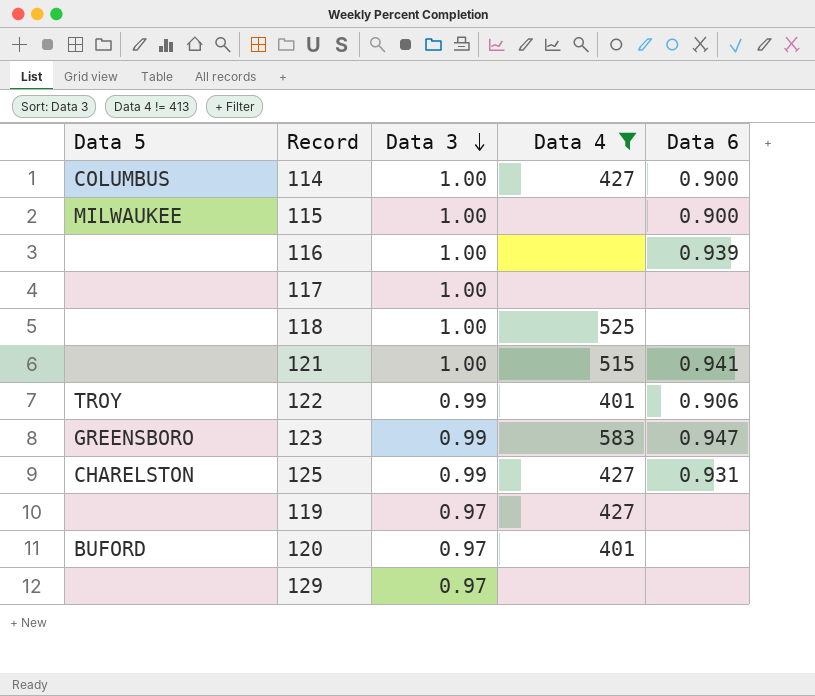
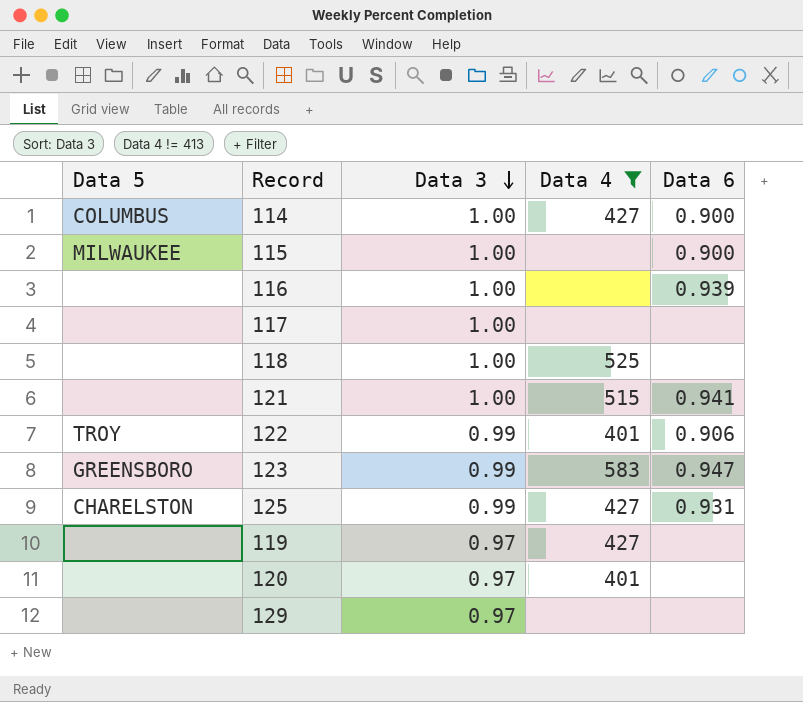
120 | Data 5: BUFORD -> none

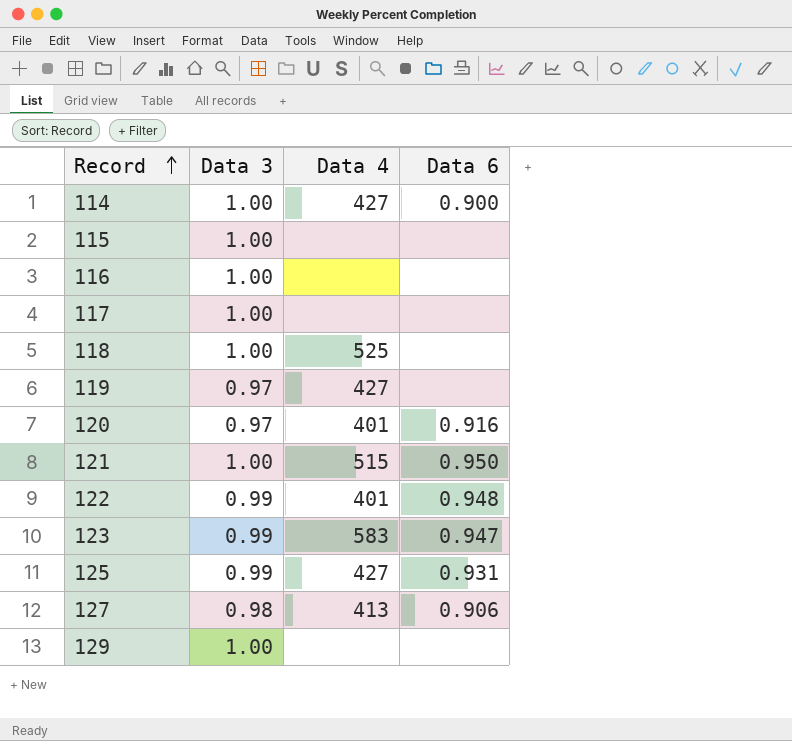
filter: Data 4 != 413 -> none
row order: Data 3 descending -> Record ascending
column Data 5 | position: 1 -> none
115 | Data 6: 0.900 -> none
116 | Data 6: 0.939 -> none
120 | Data 6: none -> 0.916
121 | Data 6: 0.941 -> 0.950
122 | Data 6: 0.906 -> 0.948
129 | Data 3: 0.97 -> 1.00

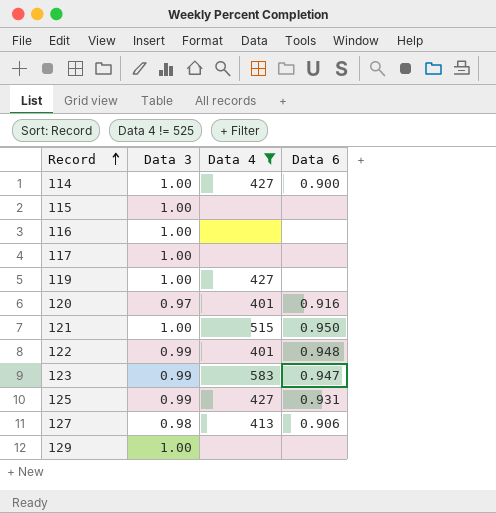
filter: none -> Data 4 != 525
119 | Data 3: 0.97 -> 1.00

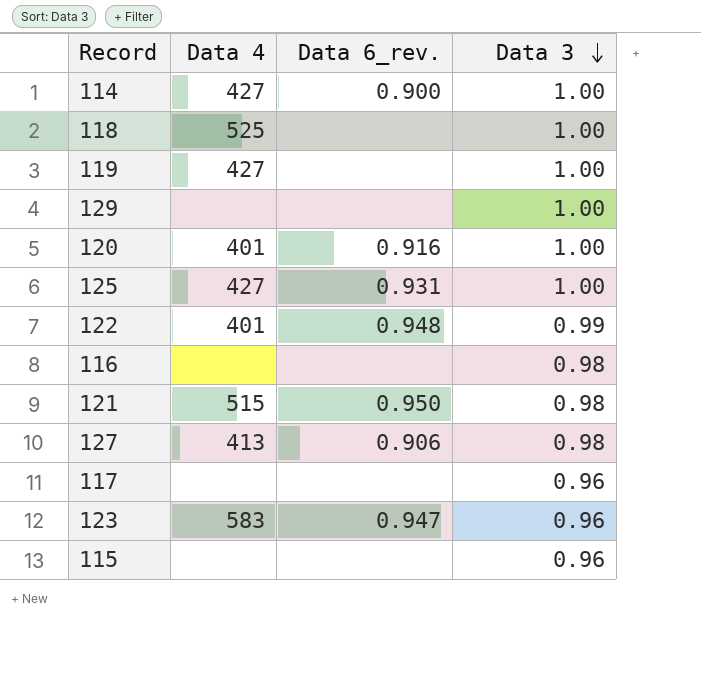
filter: Data 4 != 525 -> none
row order: Record ascending -> Data 3 descending
column name: Data 6 -> Data 6_rev.
column Data 3 | position: 2 -> 4
120 | Data 3: 0.97 -> 1.00
125 | Data 3: 0.99 -> 1.00
116 | Data 3: 1.00 -> 0.98
121 | Data 3: 1.00 -> 0.98
117 | Data 3: 1.00 -> 0.96
123 | Data 3: 0.99 -> 0.96
115 | Data 3: 1.00 -> 0.96

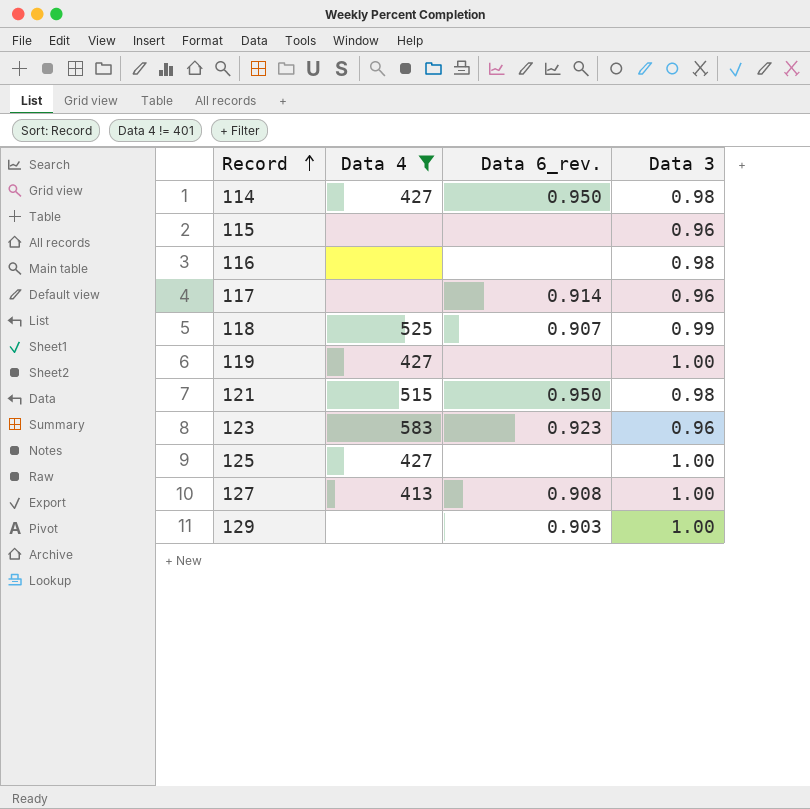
filter: none -> Data 4 != 401
row order: Data 3 descending -> Record ascending
114 | Data 6_rev.: 0.900 -> 0.950
114 | Data 3: 1.00 -> 0.98
117 | Data 6_rev.: none -> 0.914
118 | Data 6_rev.: none -> 0.907
118 | Data 3: 1.00 -> 0.99
123 | Data 6_rev.: 0.947 -> 0.923
125 | Data 6_rev.: 0.931 -> none
127 | Data 6_rev.: 0.906 -> 0.908
127 | Data 3: 0.98 -> 1.00
129 | Data 6_rev.: none -> 0.903

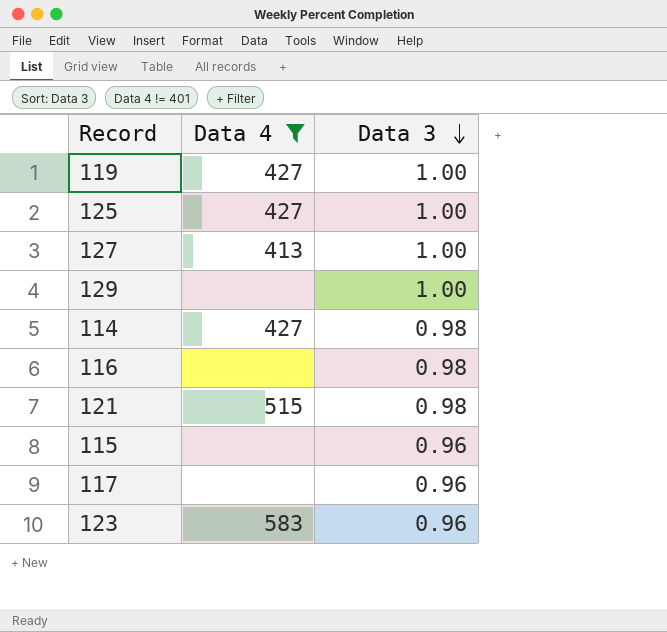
row order: Record ascending -> Data 3 descending
column Data 6_rev. | position: 3 -> none
row 118: 525 | 0.907 | 0.99 -> none

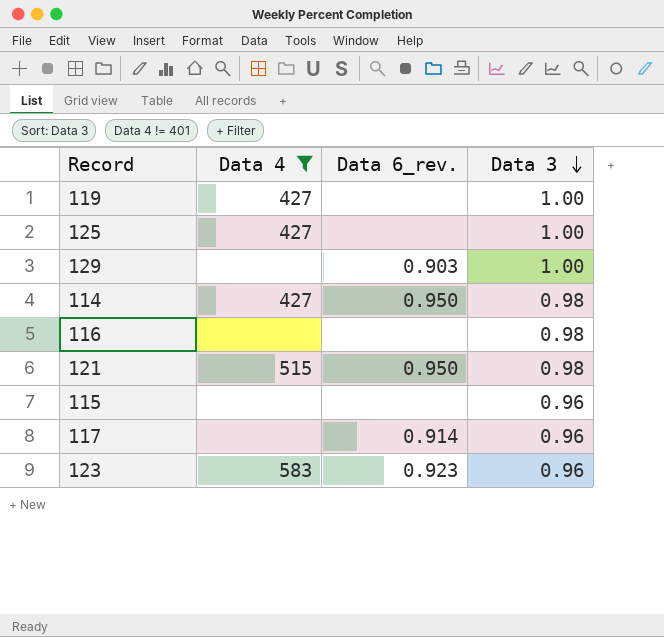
column Data 6_rev. | position: none -> 3
row 127: 413 | 1.00 -> none

